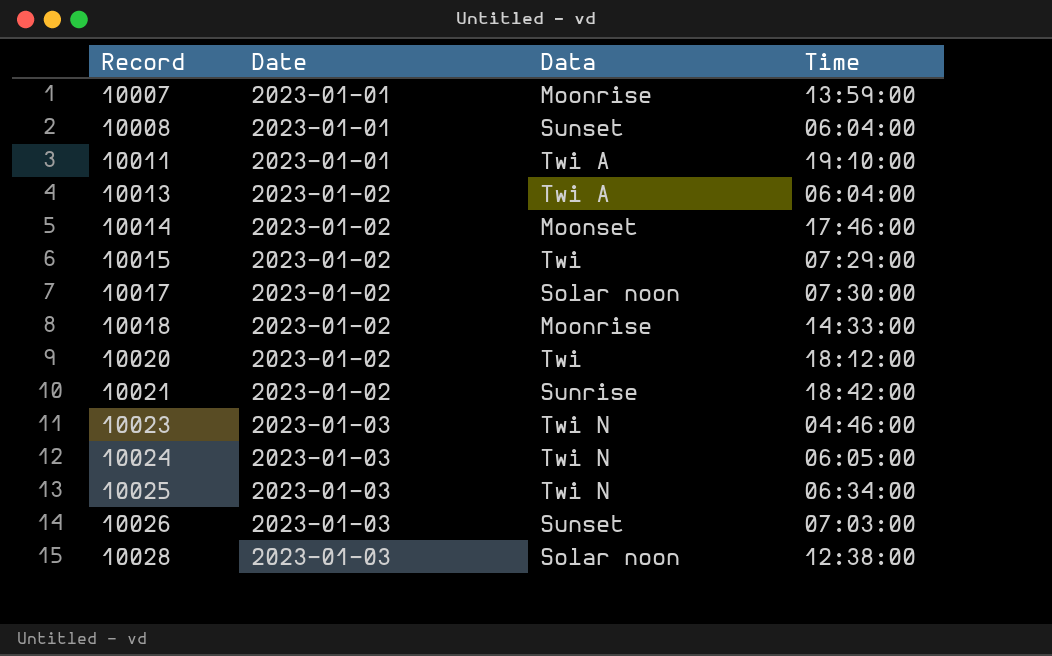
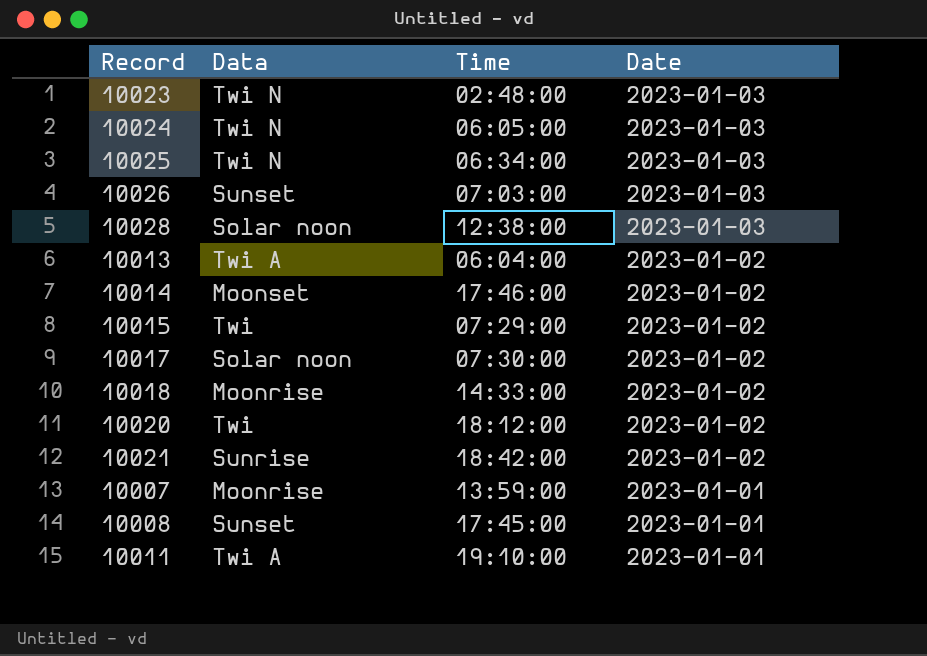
row order: Record ascending -> Date descending
column Date | position: 2 -> 4
10023 | Time: 04:46:00 -> 02:48:00
10008 | Time: 06:04:00 -> 17:45:00

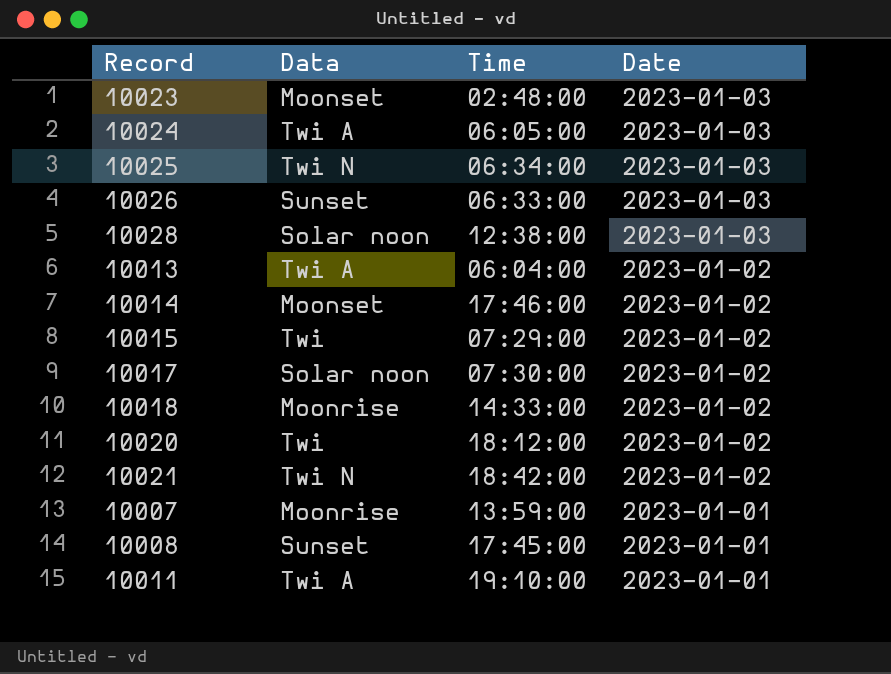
10023 | Data: Twi N -> Moonset
10024 | Data: Twi N -> Twi A
10026 | Time: 07:03:00 -> 06:33:00
10021 | Data: Sunrise -> Twi N

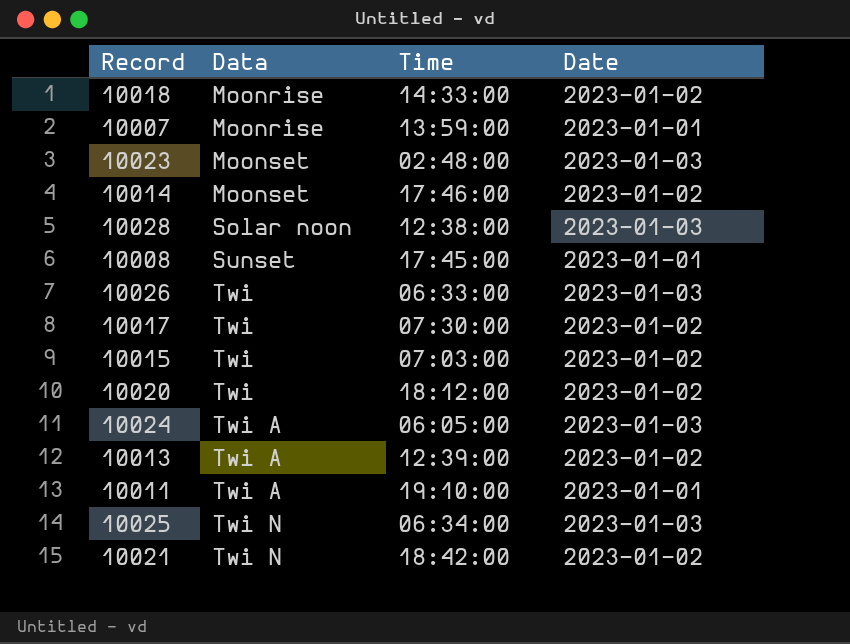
row order: Date descending -> Data ascending
10026 | Data: Sunset -> Twi
10017 | Data: Solar noon -> Twi
10015 | Time: 07:29:00 -> 07:03:00
10013 | Time: 06:04:00 -> 12:39:00

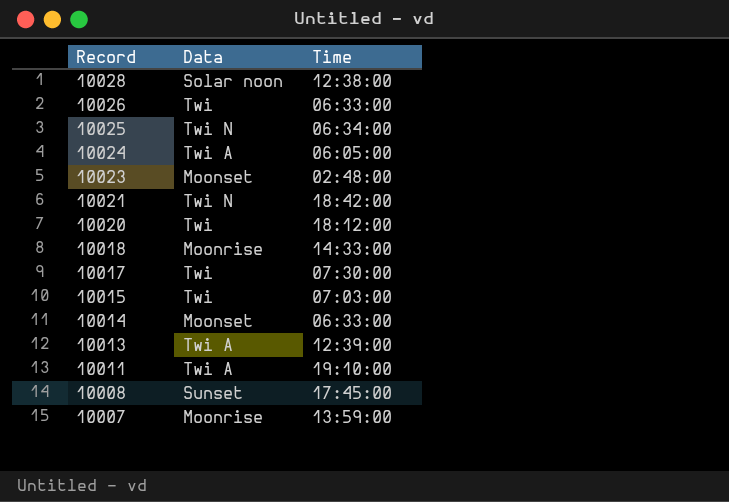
row order: Data ascending -> Record descending
column Date | position: 4 -> none
10014 | Time: 17:46:00 -> 06:33:00

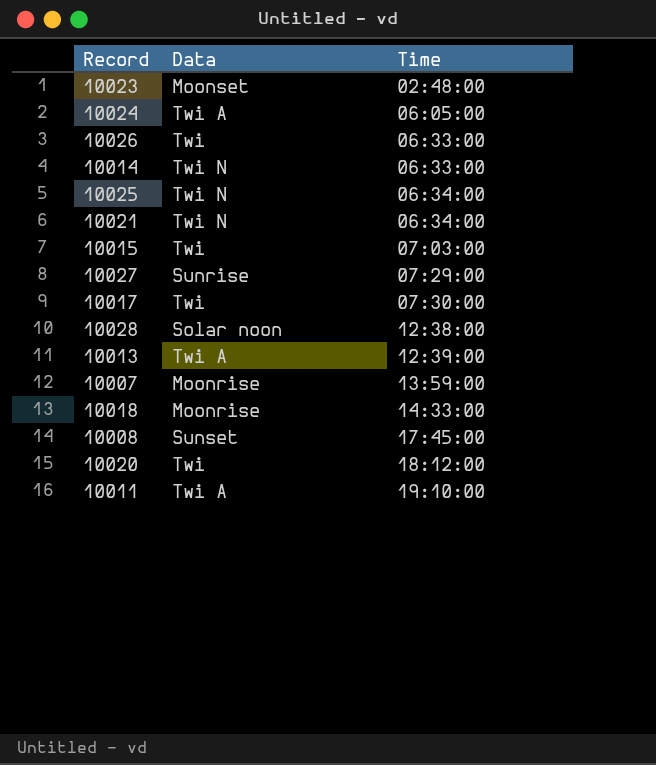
row order: Record descending -> Time ascending
10014 | Data: Moonset -> Twi N
10021 | Time: 18:42:00 -> 06:34:00
row 10027: none -> Sunrise | 07:29:00

